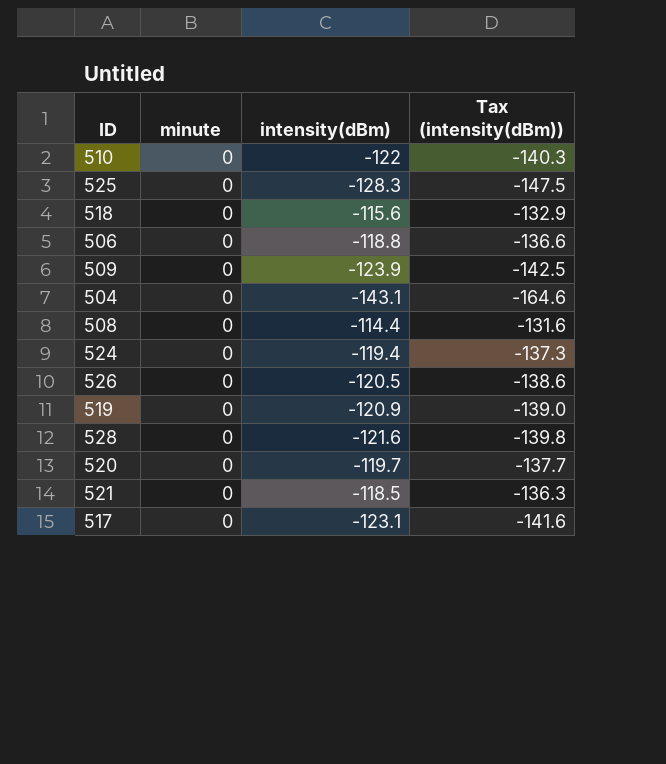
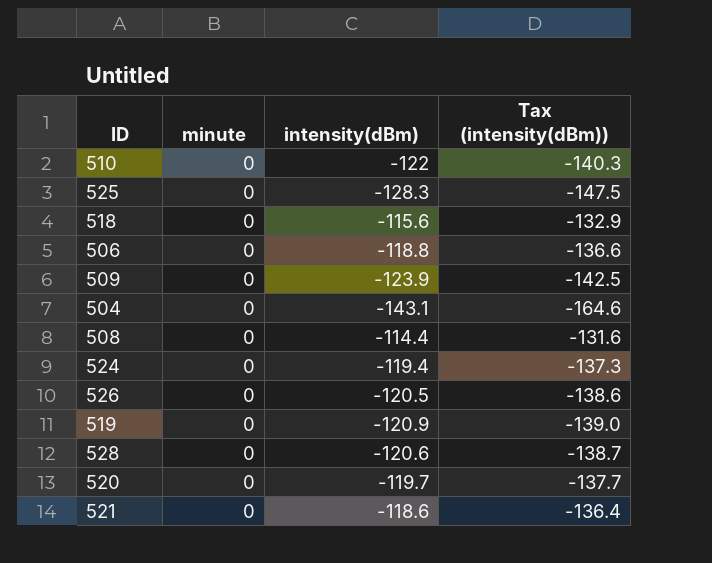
row 517: 0 | -123.1 | -141.6 -> none
528 | intensity(dBm): -121.6 -> -120.6
528 | Tax (intensity(dBm)): -139.8 -> -138.7
521 | intensity(dBm): -118.5 -> -118.6
521 | Tax (intensity(dBm)): -136.3 -> -136.4

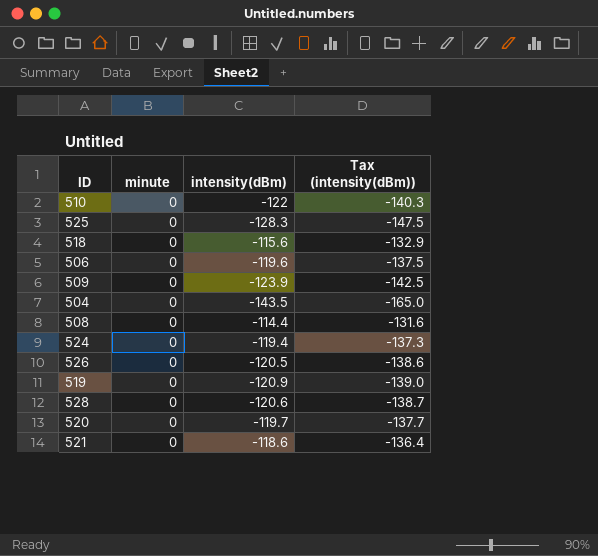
506 | intensity(dBm): -118.8 -> -119.6
506 | Tax (intensity(dBm)): -136.6 -> -137.5
504 | intensity(dBm): -143.1 -> -143.5
504 | Tax (intensity(dBm)): -164.6 -> -165.0

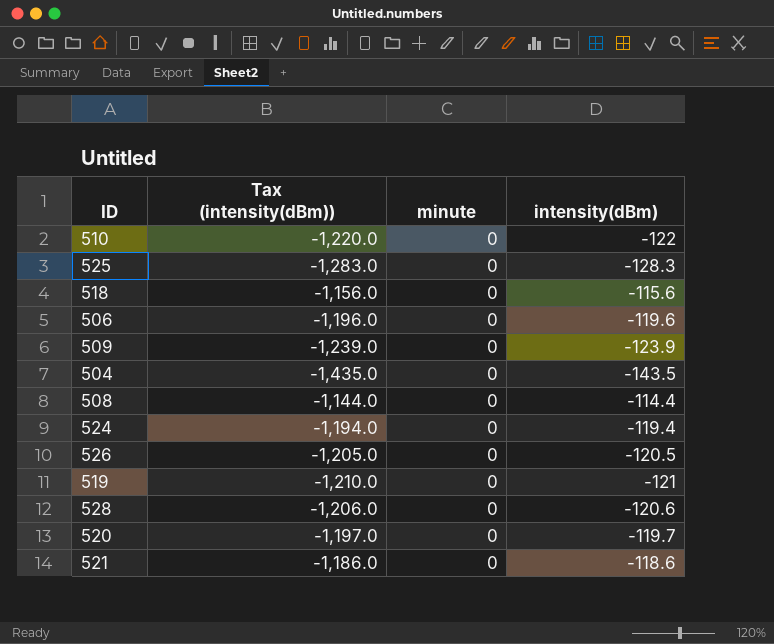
column Tax (intensity(dBm)) | formula: [intensity(dBm)] * 1.15 -> [intensity(dBm)] * 10
column Tax (intensity(dBm)) | position: 4 -> 2
519 | intensity(dBm): -120.9 -> -121

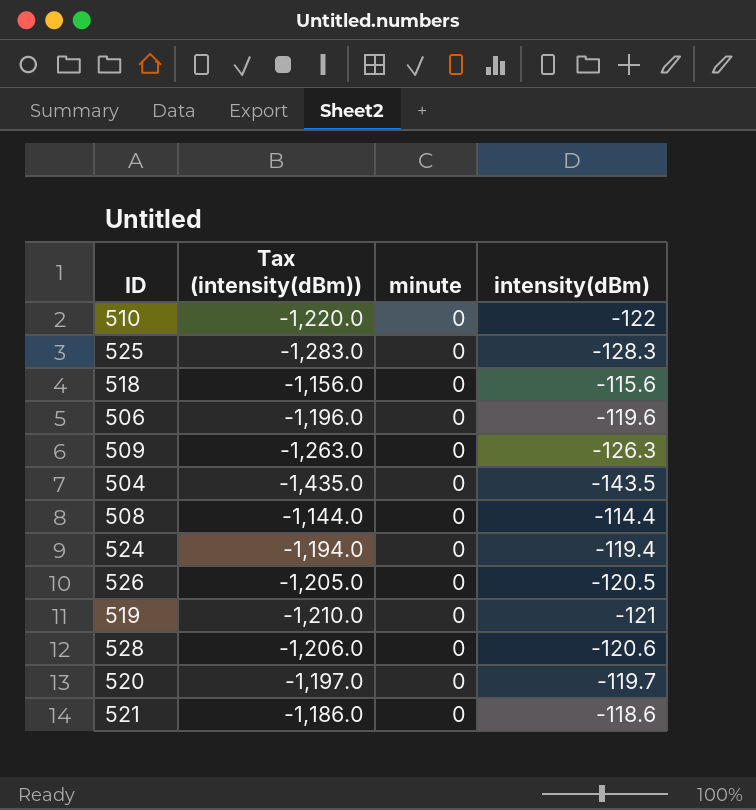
509 | Tax (intensity(dBm)): -1,239.0 -> -1,263.0
509 | intensity(dBm): -123.9 -> -126.3

